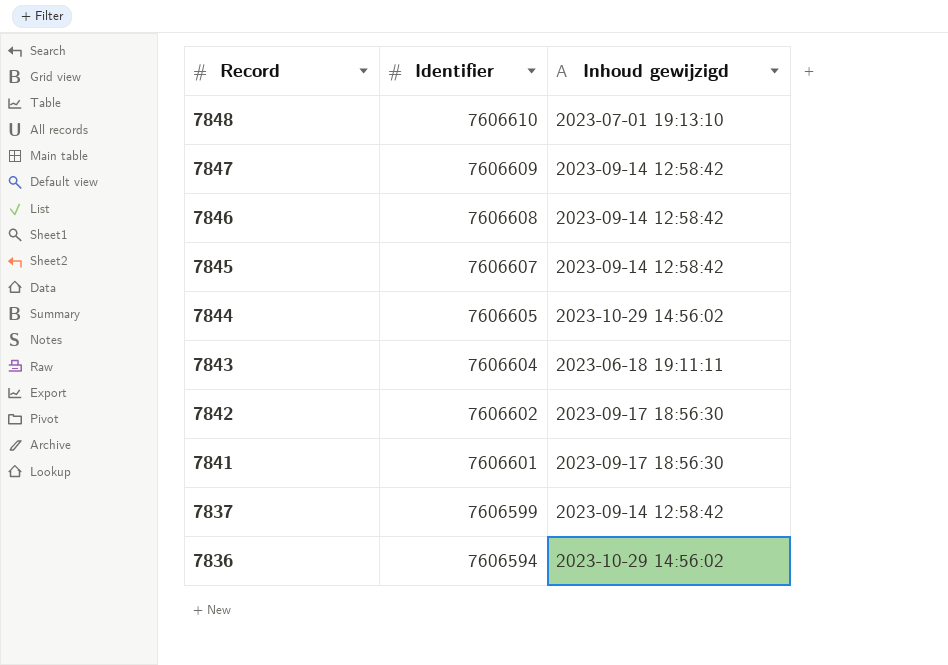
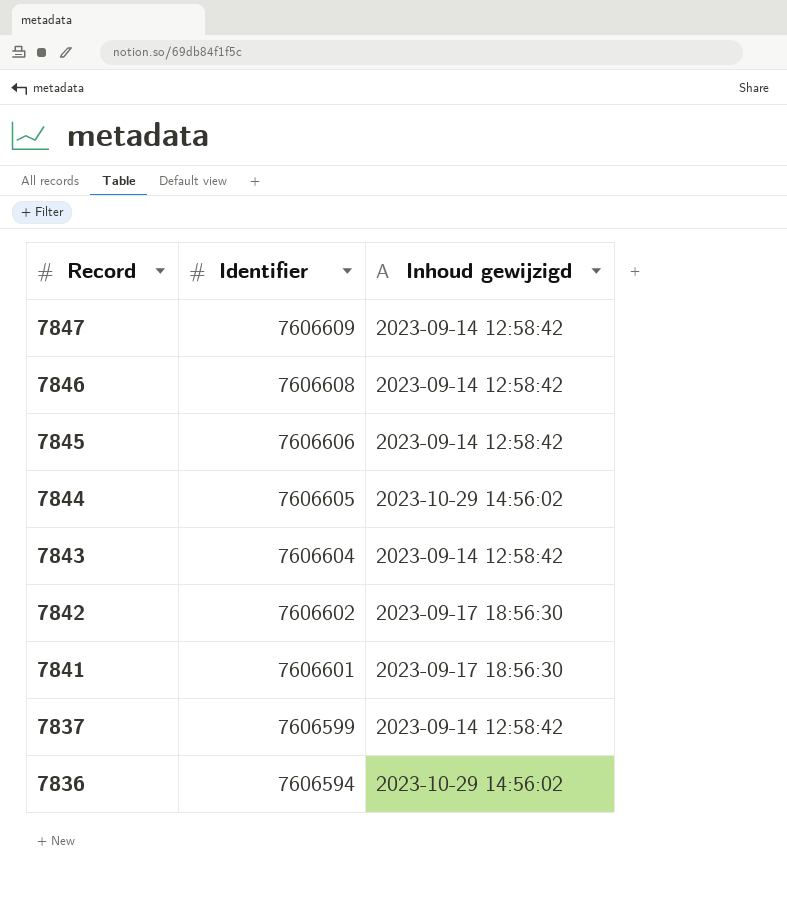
row 7848: 7606610 | 2023-07-01 19:13:10 -> none
7845 | Identifier: 7606607 -> 7606606
7843 | Inhoud gewijzigd: 2023-06-18 19:11:11 -> 2023-09-14 12:58:42

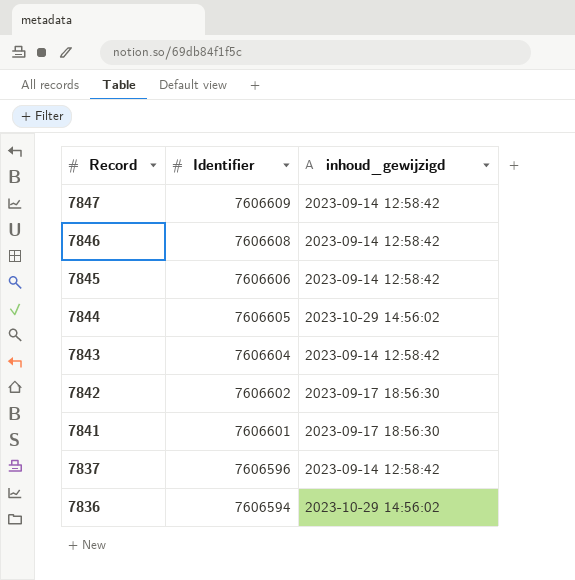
column name: Inhoud gewijzigd -> inhoud_gewijzigd
7837 | Identifier: 7606599 -> 7606596

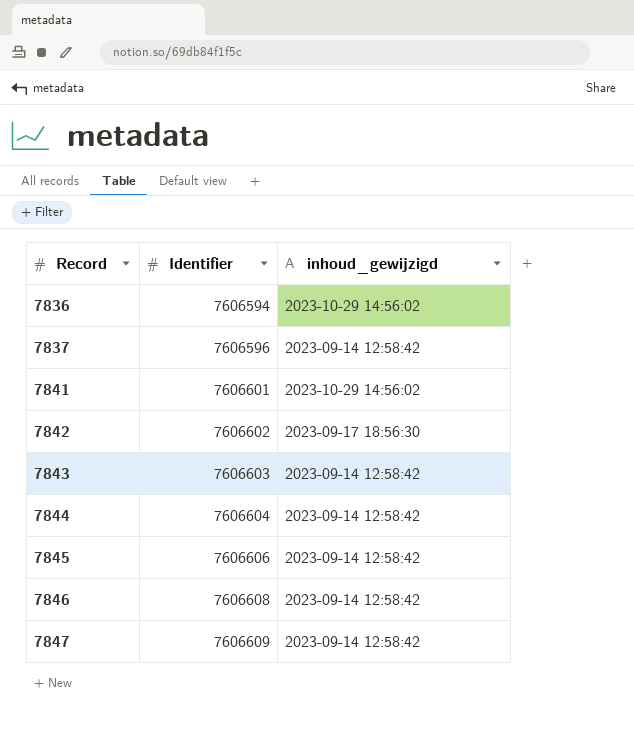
row order: Record descending -> Record ascending
7841 | inhoud_gewijzigd: 2023-09-17 18:56:30 -> 2023-10-29 14:56:02
7843 | Identifier: 7606604 -> 7606603
7844 | Identifier: 7606605 -> 7606604
7844 | inhoud_gewijzigd: 2023-10-29 14:56:02 -> 2023-09-14 12:58:42

